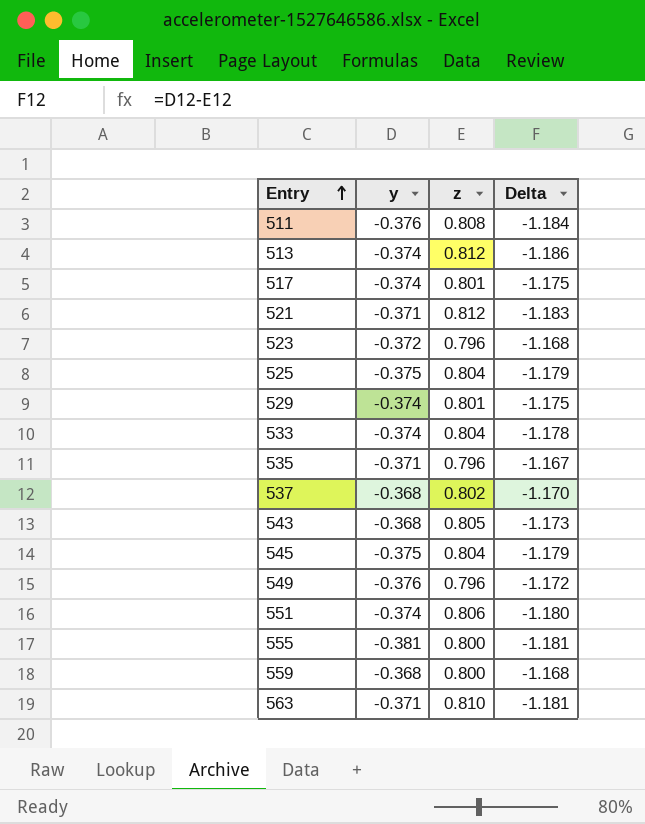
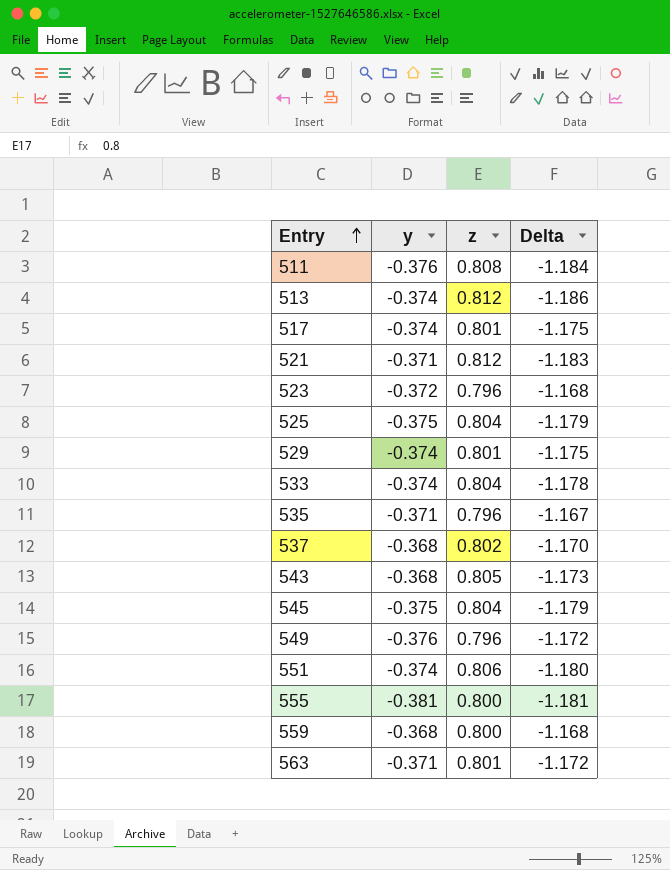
563 | z: 0.810 -> 0.801
563 | Delta: -1.181 -> -1.172

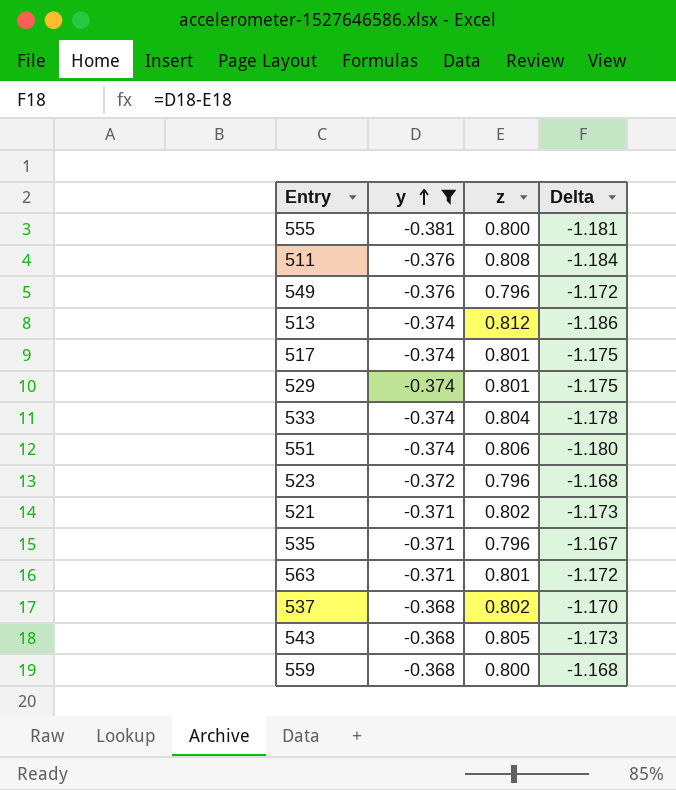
filter: none -> y != -0.375
row order: Entry ascending -> y ascending
521 | z: 0.812 -> 0.802
521 | Delta: -1.183 -> -1.173

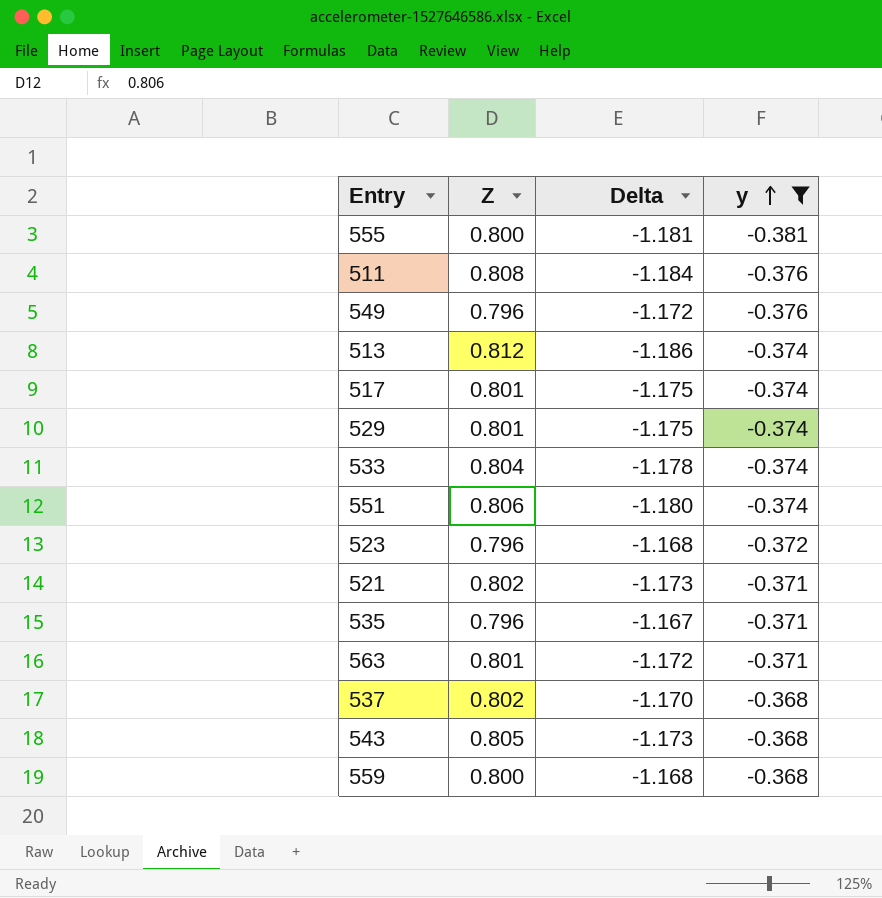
column name: z -> Z
column y | position: 2 -> 4

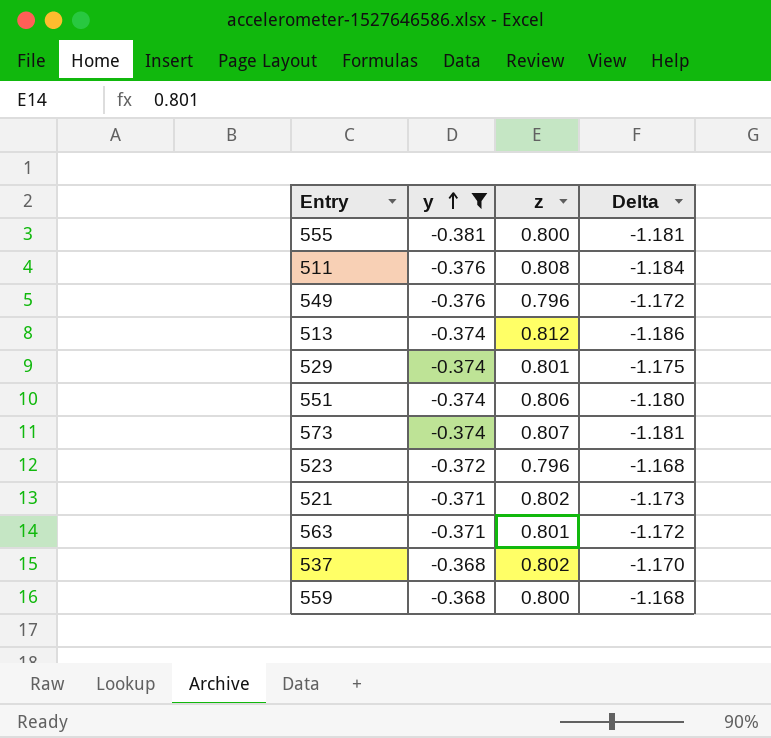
column y | position: 4 -> 2
column name: Z -> z
row 517: 0.801 | -1.175 | -0.374 -> none
row 533: 0.804 | -1.178 | -0.374 -> none
row 535: 0.796 | -1.167 | -0.371 -> none
row 543: 0.805 | -1.173 | -0.368 -> none
row 573: none -> -0.374 | 0.807 | -1.181

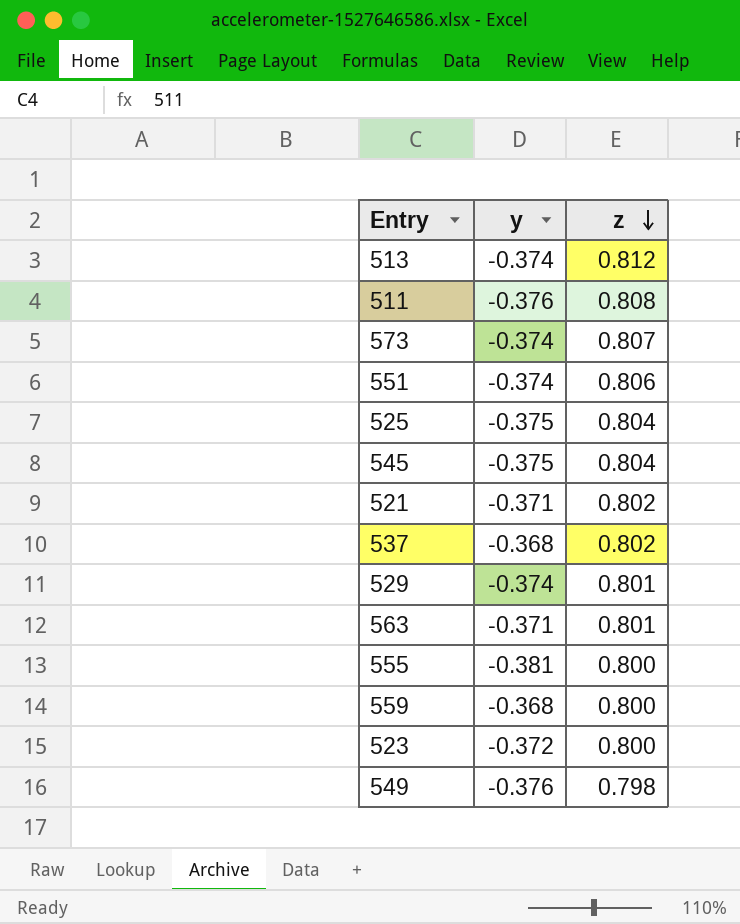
filter: y != -0.375 -> none
row order: y ascending -> z descending
column Delta | formula: [y] - [z] -> none
523 | z: 0.796 -> 0.800
549 | z: 0.796 -> 0.798

